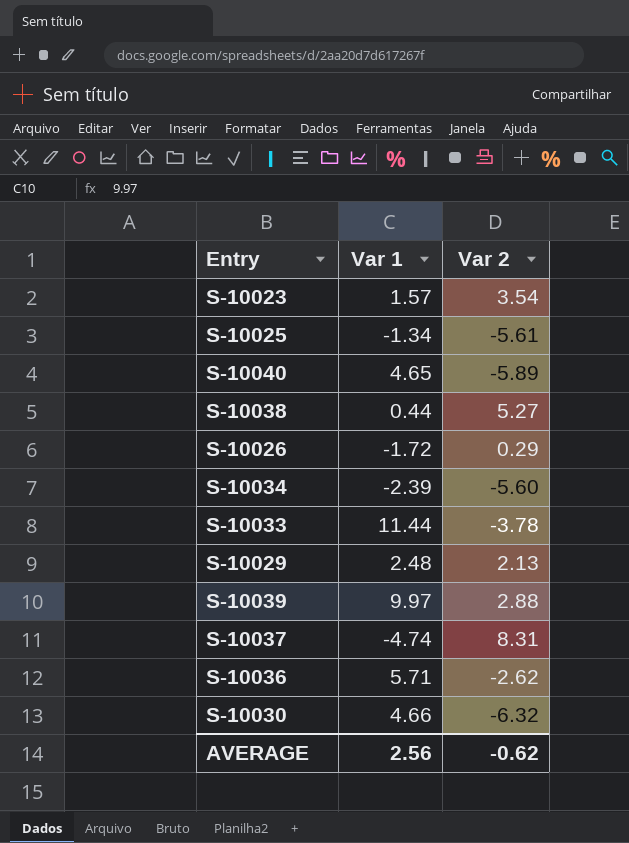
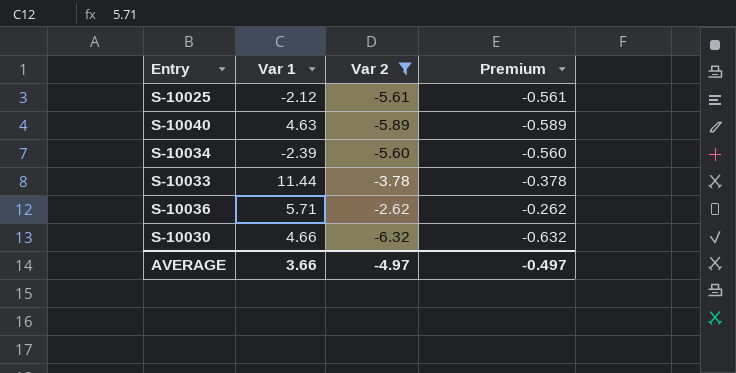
filter: none -> Var 2 <= -2.62
column Premium | formula: none -> [Var 2] * 0.1
S-10025 | Var 1: -1.34 -> -2.12
S-10040 | Var 1: 4.65 -> 4.63
AVERAGE | Var 1: 2.56 -> 3.66
AVERAGE | Var 2: -0.62 -> -4.97

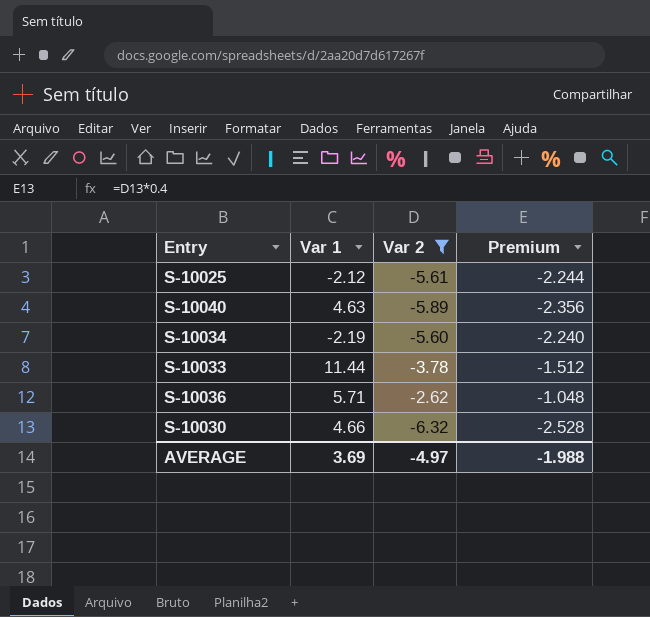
column Premium | formula: [Var 2] * 0.1 -> [Var 2] * 0.4
S-10034 | Var 1: -2.39 -> -2.19
AVERAGE | Var 1: 3.66 -> 3.69
AVERAGE | Premium: -0.497 -> -1.988

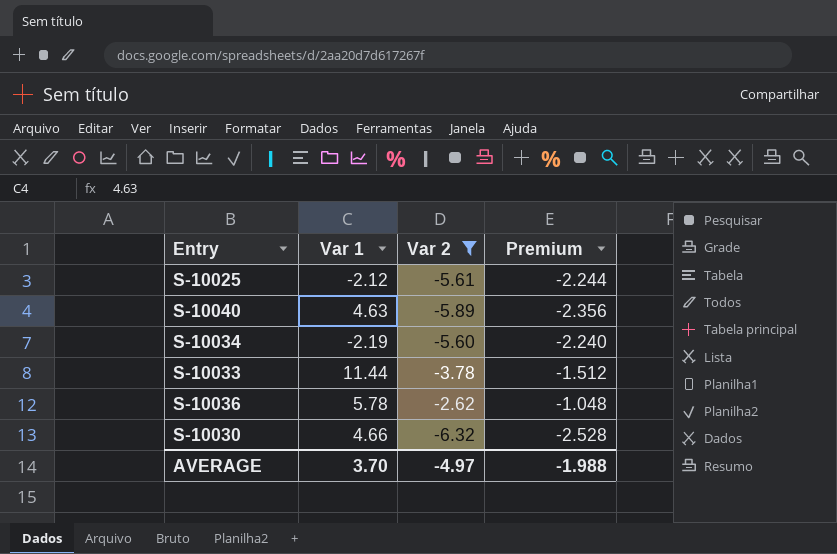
S-10036 | Var 1: 5.71 -> 5.78
AVERAGE | Var 1: 3.69 -> 3.70

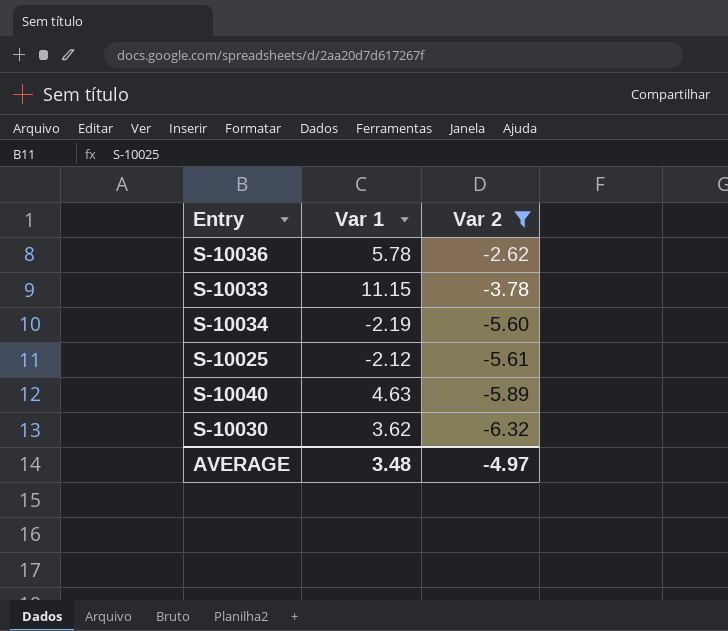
row order: none -> Var 2 descending
column Premium | formula: [Var 2] * 0.4 -> none
S-10033 | Var 1: 11.44 -> 11.15
S-10030 | Var 1: 4.66 -> 3.62
AVERAGE | Var 1: 3.70 -> 3.48

